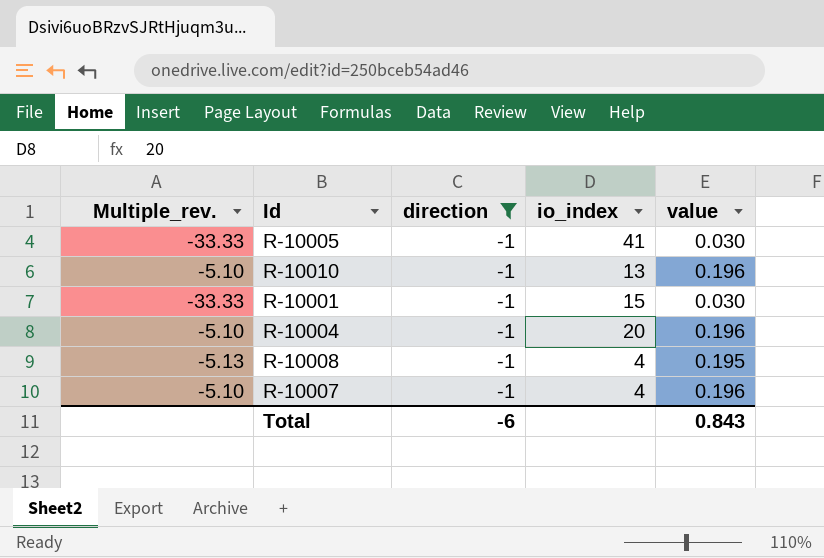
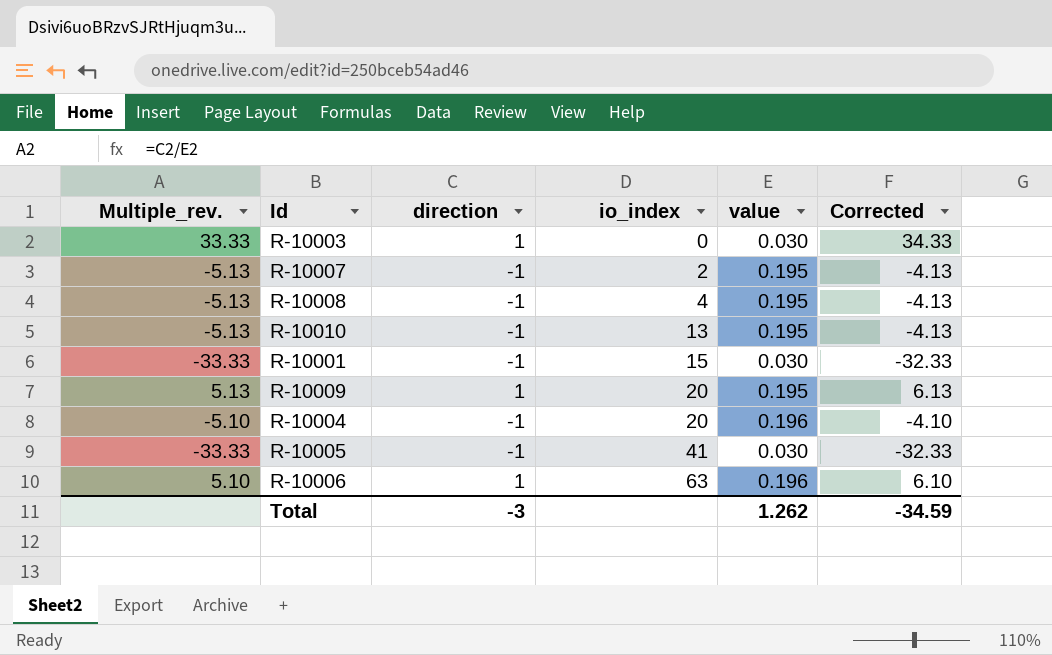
filter: direction = -1 -> none
row order: none -> io_index ascending
column Corrected | formula: none -> [Multiple_rev.] + 1
R-10007 | Multiple_rev.: -5.10 -> -5.13
R-10007 | io_index: 4 -> 2
R-10007 | value: 0.196 -> 0.195
R-10010 | Multiple_rev.: -5.10 -> -5.13
R-10010 | value: 0.196 -> 0.195
Total | direction: -6 -> -3
Total | value: 0.843 -> 1.262

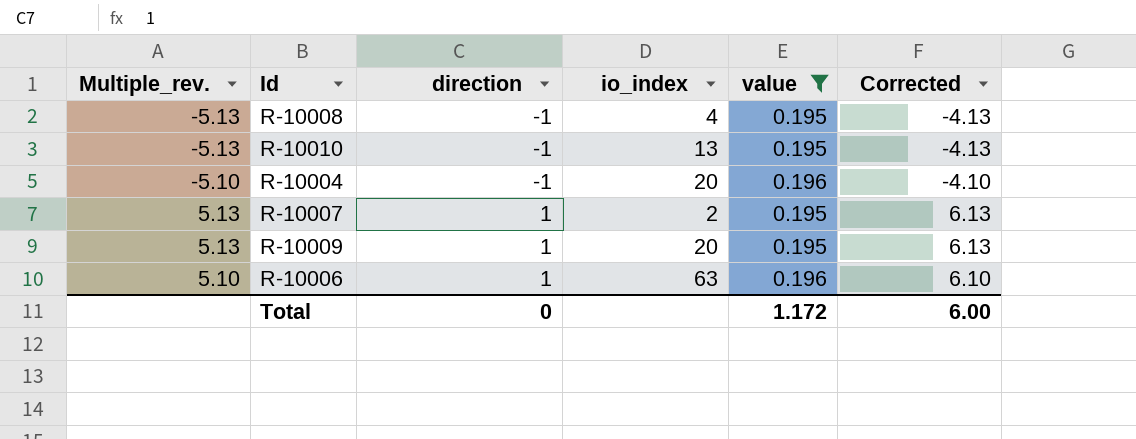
filter: none -> value != 0.030
row order: io_index ascending -> direction ascending
R-10007 | Multiple_rev.: -5.13 -> 5.13
R-10007 | direction: -1 -> 1
R-10007 | Corrected: -4.13 -> 6.13
Total | direction: -3 -> 0
Total | value: 1.262 -> 1.172
Total | Corrected: -34.59 -> 6.00

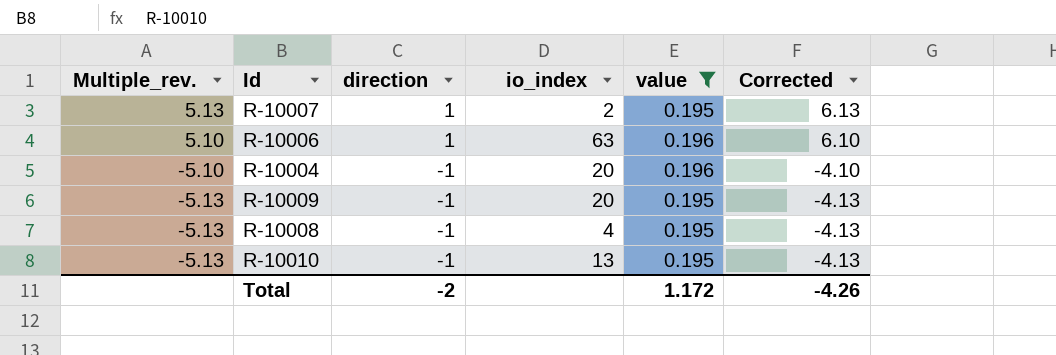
row order: direction ascending -> Multiple_rev. descending
R-10009 | Multiple_rev.: 5.13 -> -5.13
R-10009 | direction: 1 -> -1
R-10009 | Corrected: 6.13 -> -4.13
Total | direction: 0 -> -2
Total | Corrected: 6.00 -> -4.26

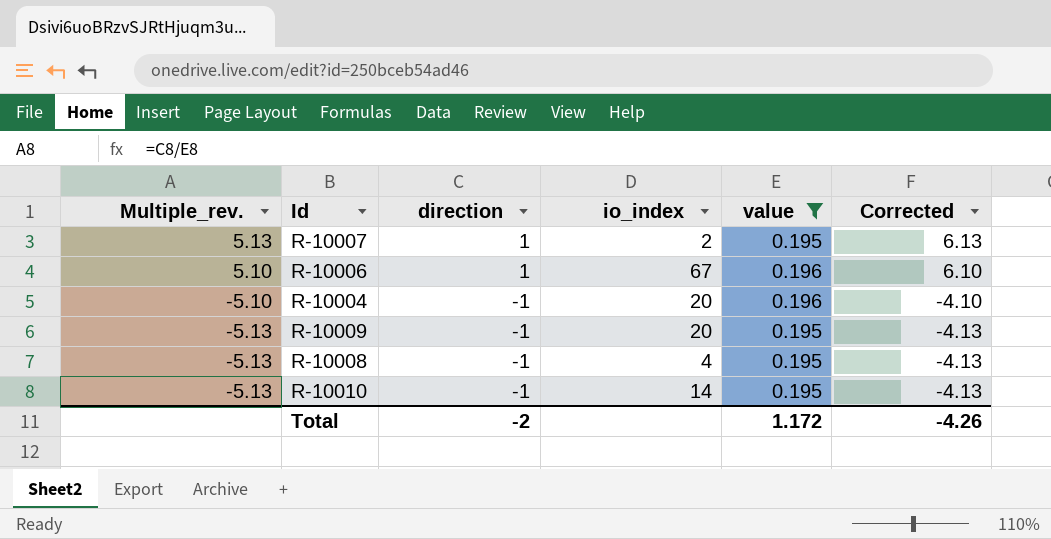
R-10006 | io_index: 63 -> 67
R-10010 | io_index: 13 -> 14

